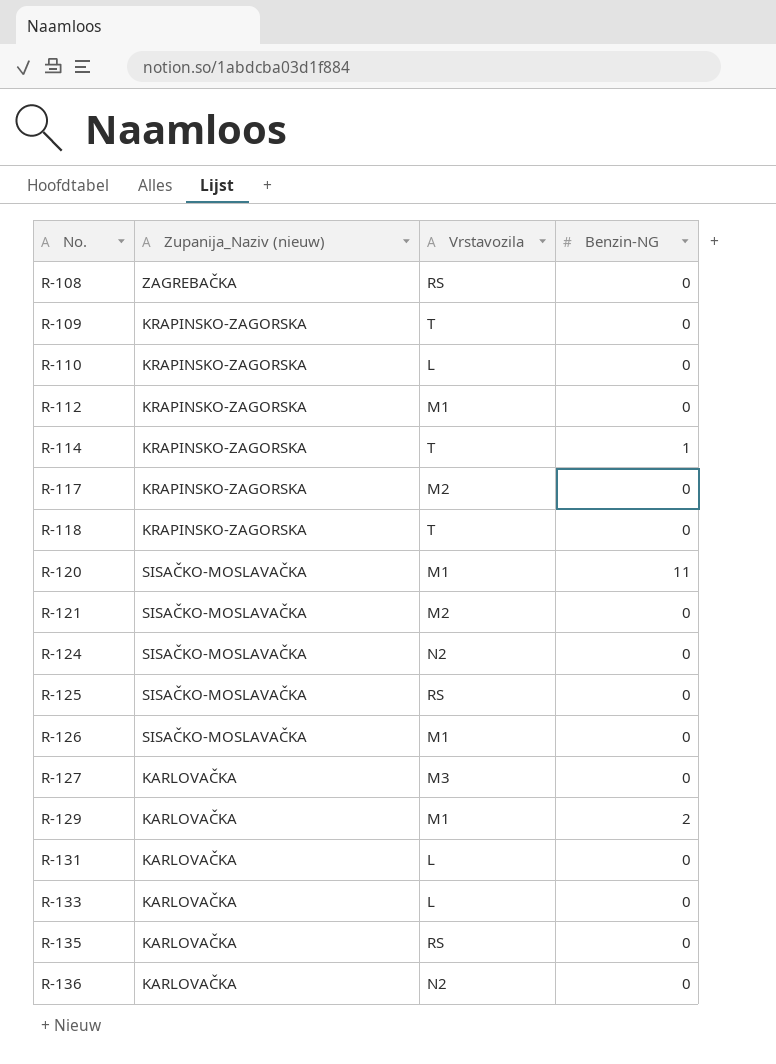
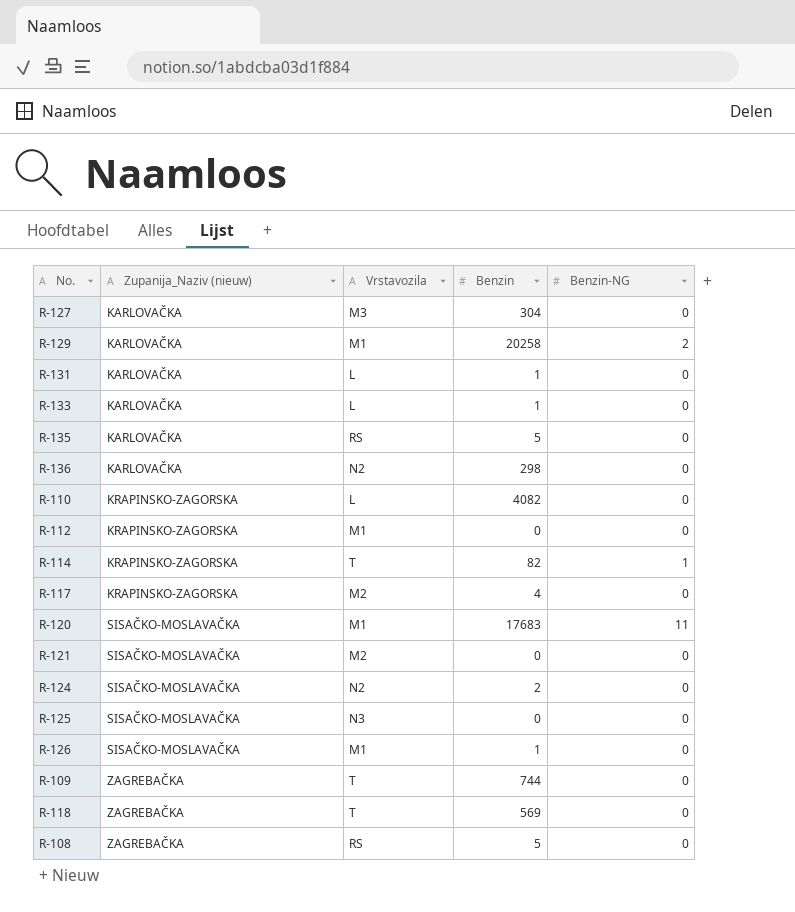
row order: No. ascending -> Zupanija_Naziv (nieuw) ascending
column Benzin | position: none -> 4
R-125 | Vrstavozila: RS -> N3
R-109 | Zupanija_Naziv (nieuw): KRAPINSKO-ZAGORSKA -> ZAGREBAČKA
R-118 | Zupanija_Naziv (nieuw): KRAPINSKO-ZAGORSKA -> ZAGREBAČKA

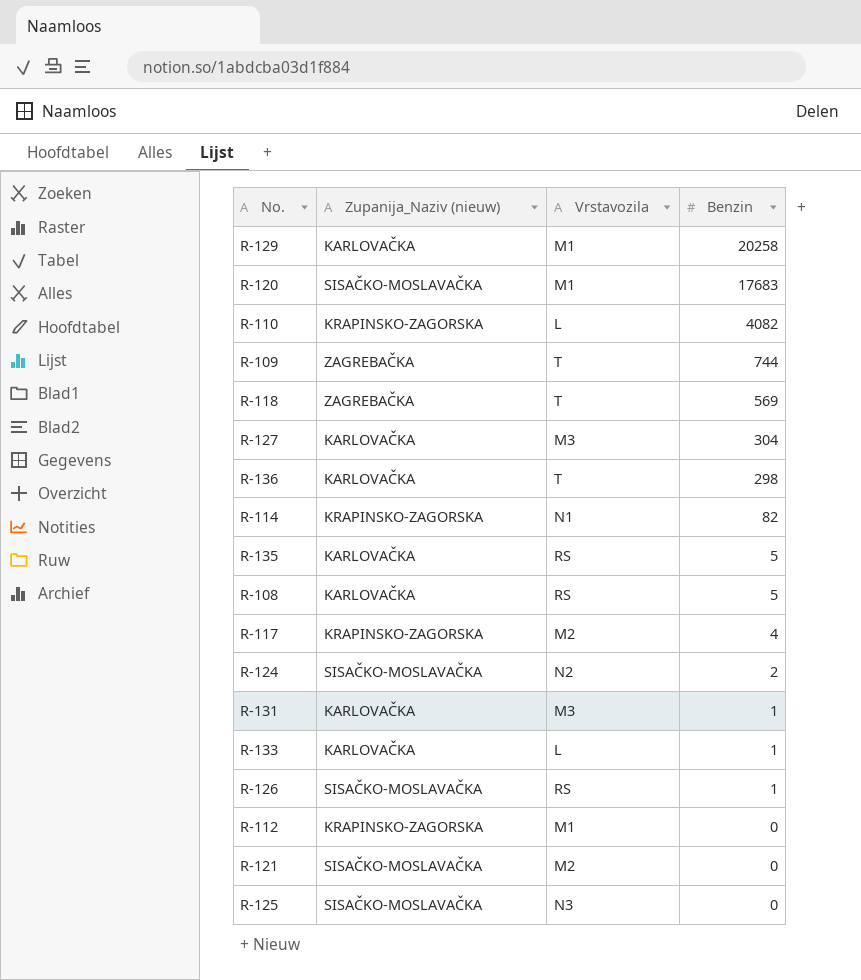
row order: Zupanija_Naziv (nieuw) ascending -> Benzin descending
column Benzin-NG | position: 5 -> none
R-136 | Vrstavozila: N2 -> T
R-114 | Vrstavozila: T -> N1
R-108 | Zupanija_Naziv (nieuw): ZAGREBAČKA -> KARLOVAČKA
R-131 | Vrstavozila: L -> M3
R-126 | Vrstavozila: M1 -> RS

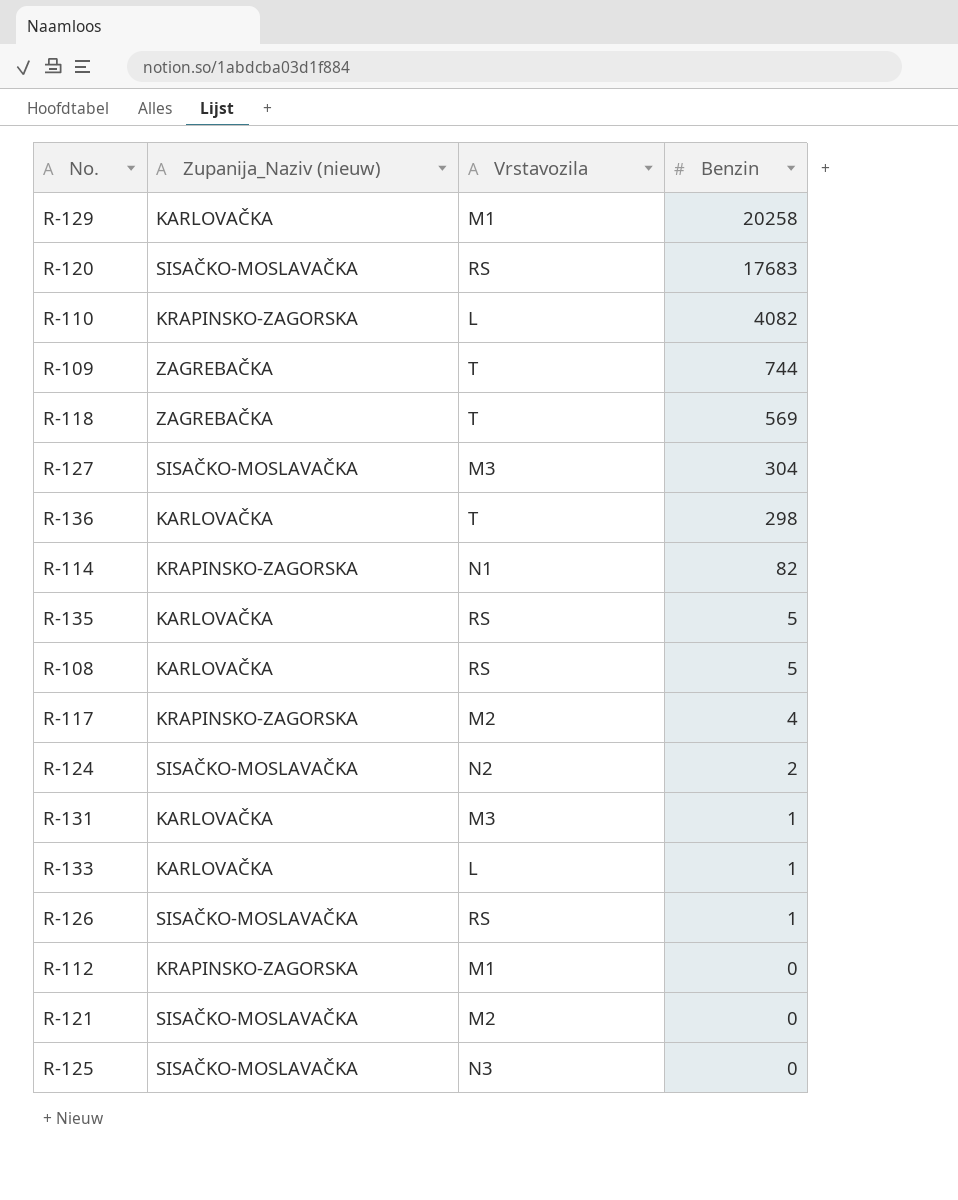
R-120 | Vrstavozila: M1 -> RS
R-127 | Zupanija_Naziv (nieuw): KARLOVAČKA -> SISAČKO-MOSLAVAČKA

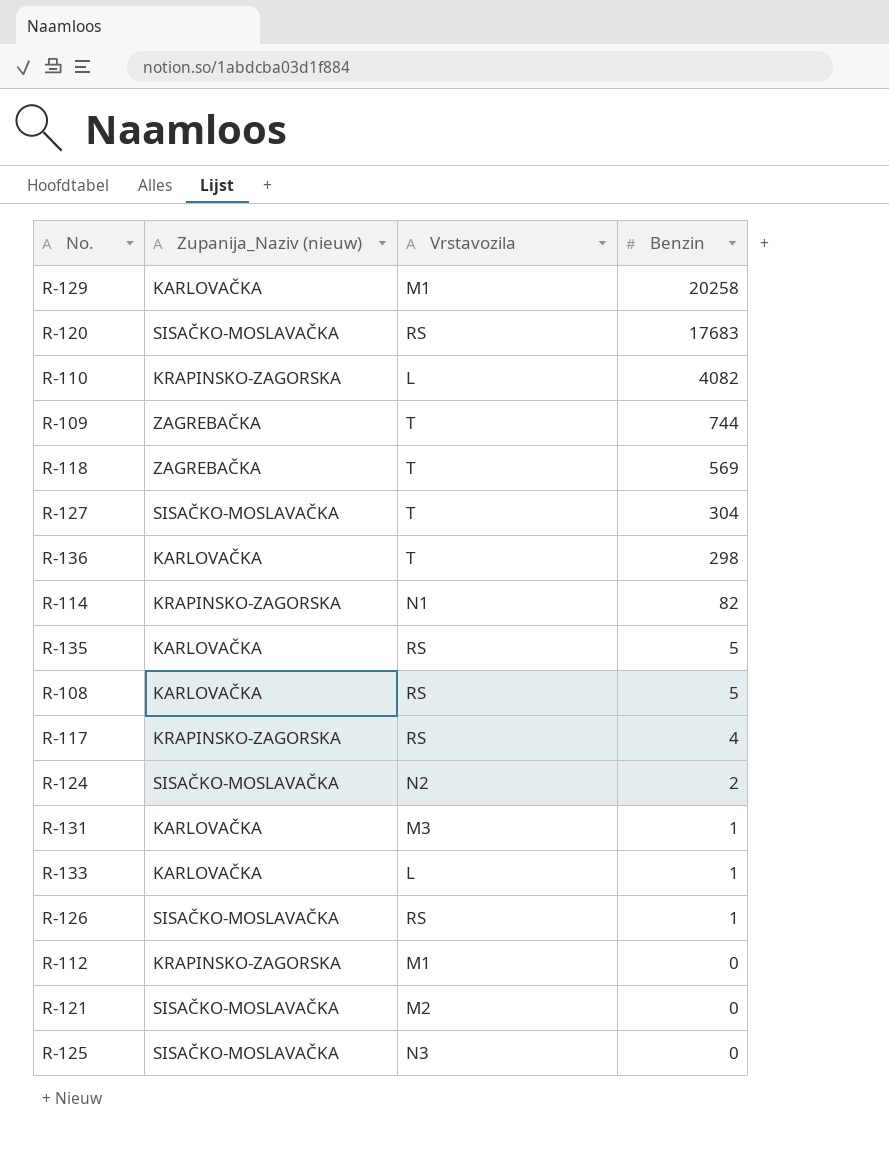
R-127 | Vrstavozila: M3 -> T
R-117 | Vrstavozila: M2 -> RS

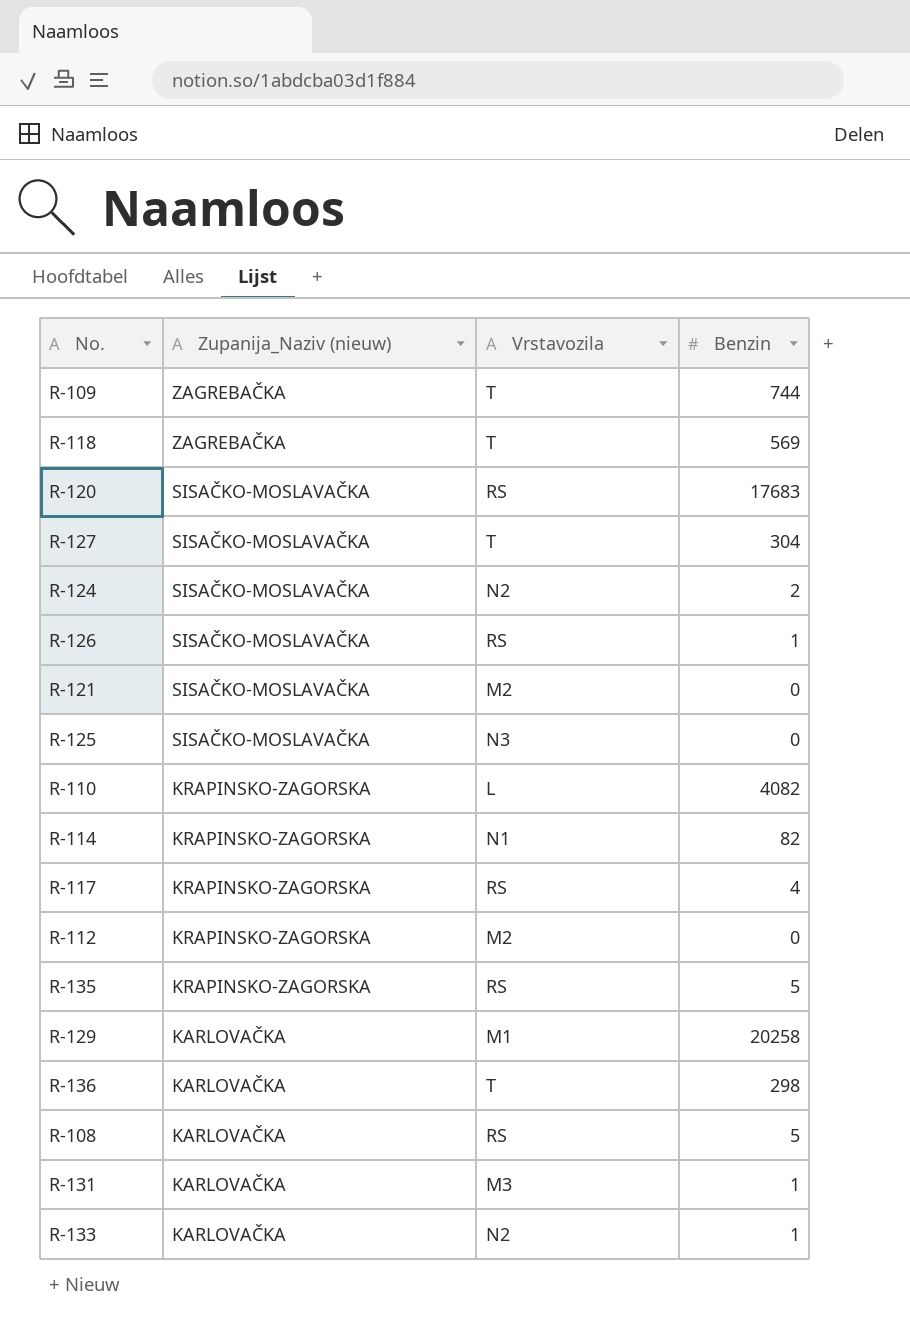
row order: Benzin descending -> Zupanija_Naziv (nieuw) descending
R-112 | Vrstavozila: M1 -> M2
R-135 | Zupanija_Naziv (nieuw): KARLOVAČKA -> KRAPINSKO-ZAGORSKA
R-133 | Vrstavozila: L -> N2

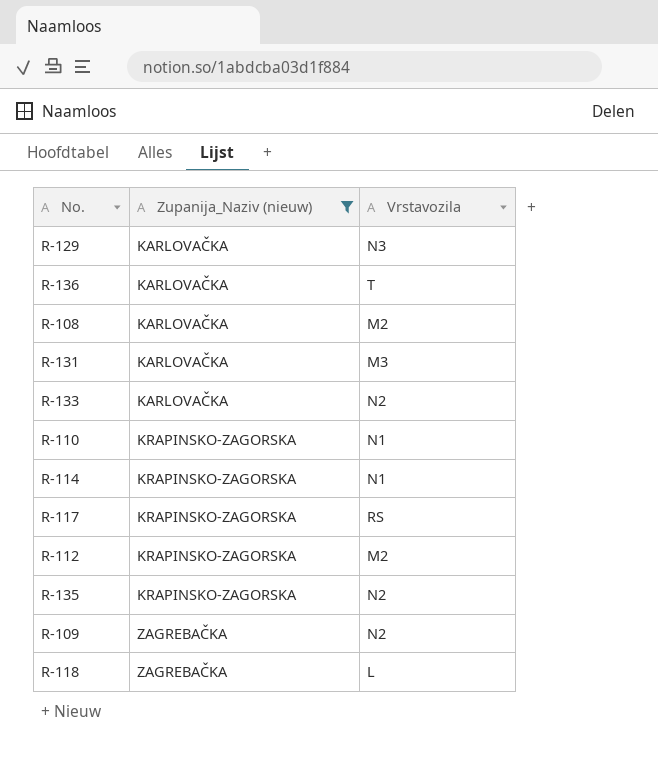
filter: none -> Zupanija_Naziv (nieuw) != SISAČKO-MOSLAVAČKA
row order: Zupanija_Naziv (nieuw) descending -> Zupanija_Naziv (nieuw) ascending
column Benzin | position: 4 -> none
R-129 | Vrstavozila: M1 -> N3
R-108 | Vrstavozila: RS -> M2
R-110 | Vrstavozila: L -> N1
R-135 | Vrstavozila: RS -> N2
R-109 | Vrstavozila: T -> N2
R-118 | Vrstavozila: T -> L

